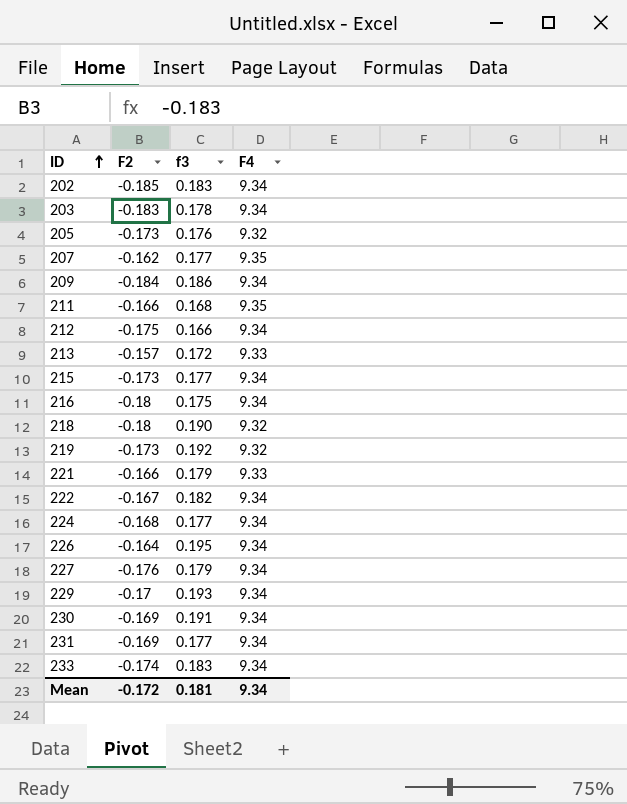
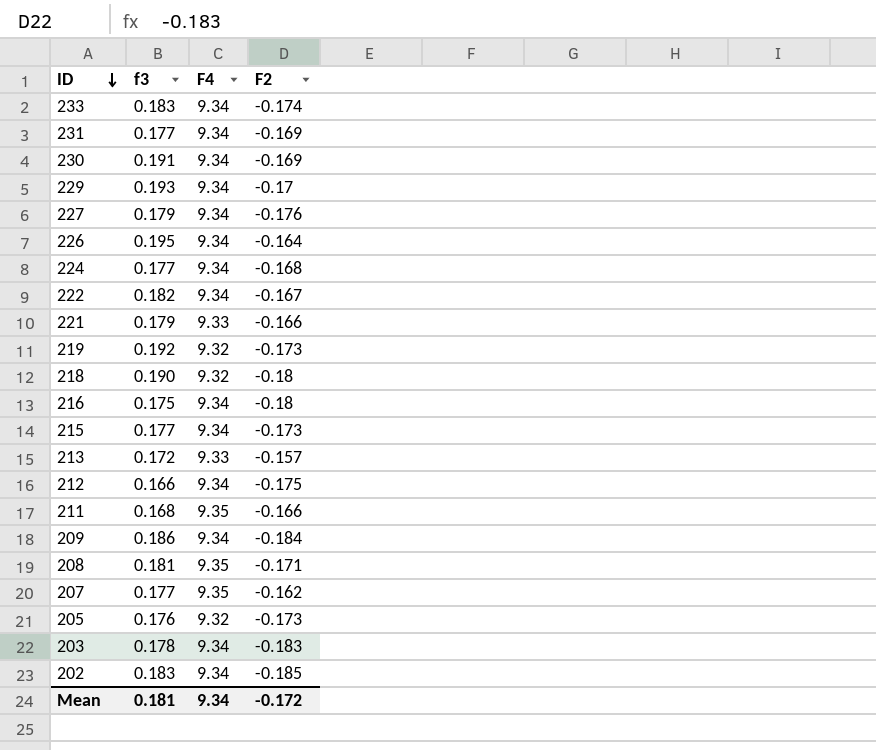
row order: ID ascending -> ID descending
column F2 | position: 2 -> 4
row 208: none -> 0.181 | 9.35 | -0.171

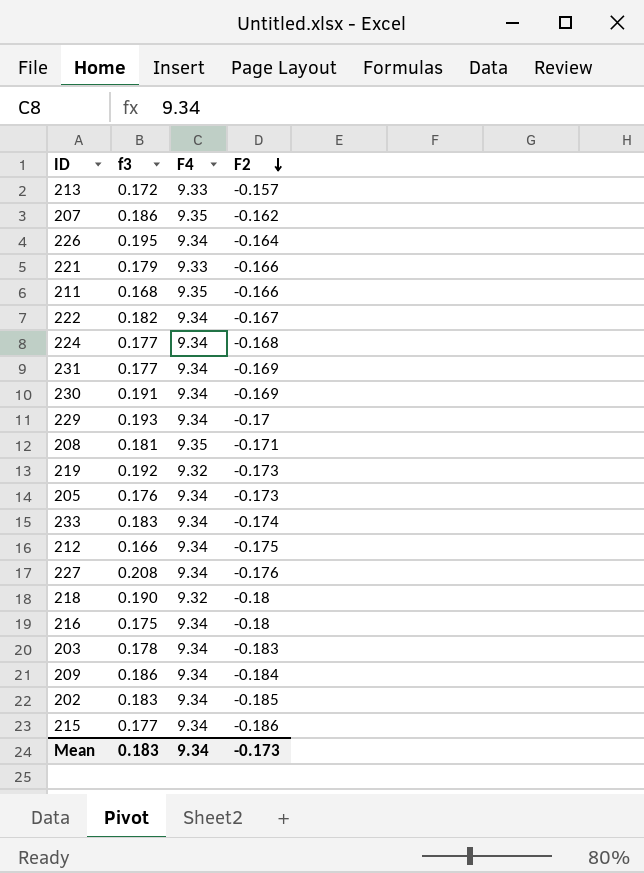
row order: ID descending -> F2 descending
207 | f3: 0.177 -> 0.186
205 | F4: 9.32 -> 9.34
227 | f3: 0.179 -> 0.208
215 | F2: -0.173 -> -0.186
Mean | f3: 0.181 -> 0.183
Mean | F2: -0.172 -> -0.173

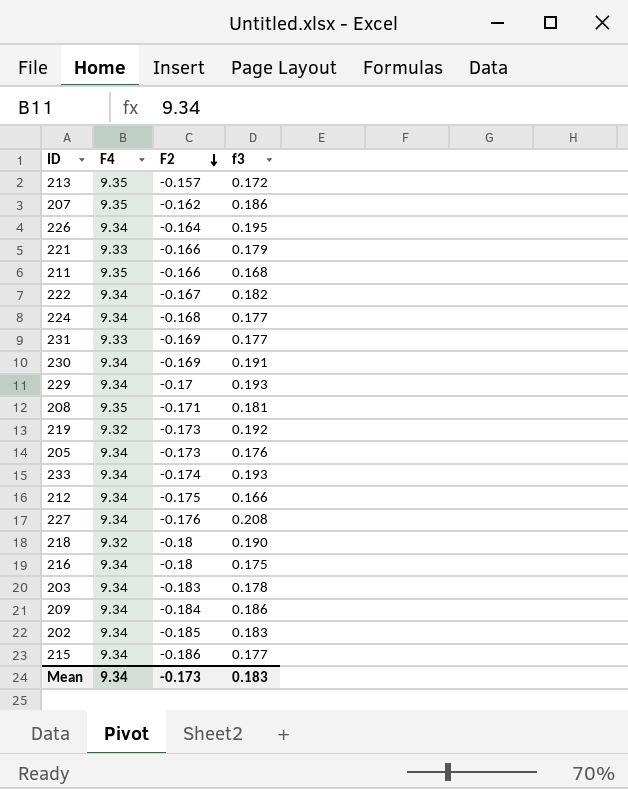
column f3 | position: 2 -> 4
213 | F4: 9.33 -> 9.35
231 | F4: 9.34 -> 9.33
233 | f3: 0.183 -> 0.193

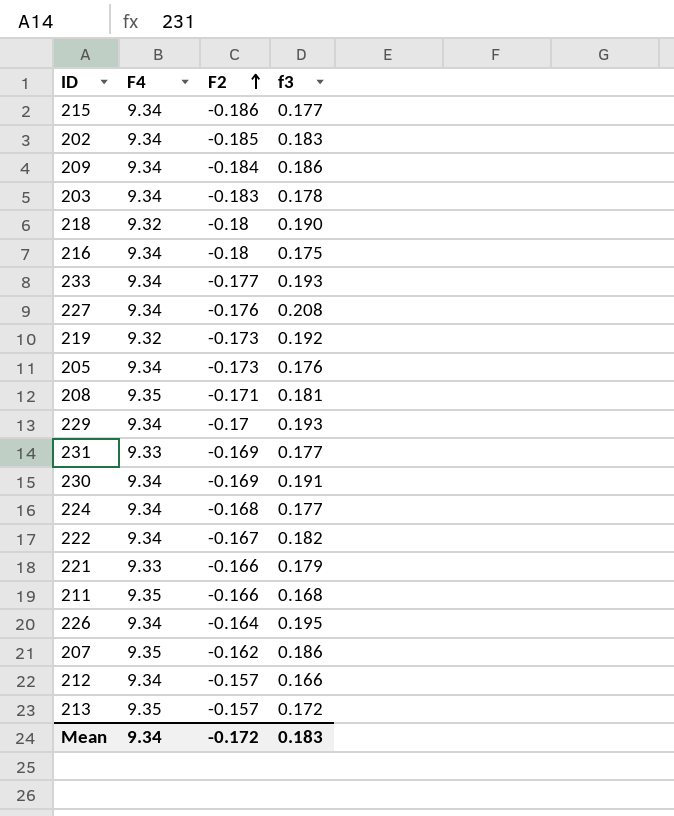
row order: F2 descending -> F2 ascending
233 | F2: -0.174 -> -0.177
212 | F2: -0.175 -> -0.157
Mean | F2: -0.173 -> -0.172

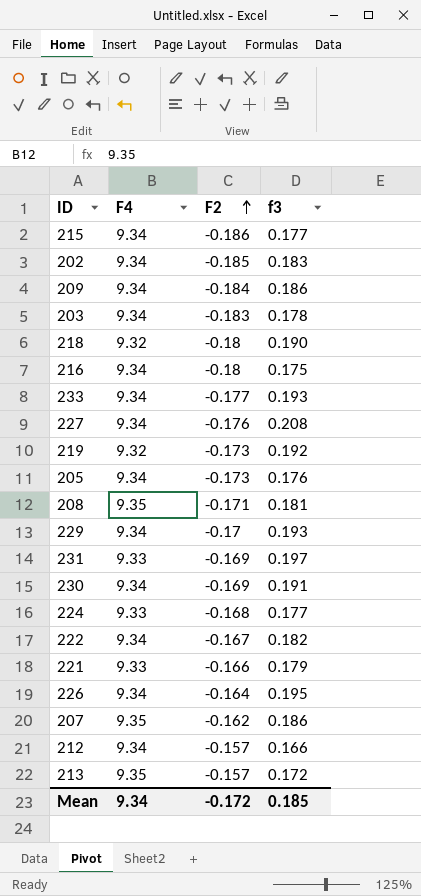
row 211: 9.35 | -0.166 | 0.168 -> none
231 | f3: 0.177 -> 0.197
224 | F4: 9.34 -> 9.33
Mean | f3: 0.183 -> 0.185

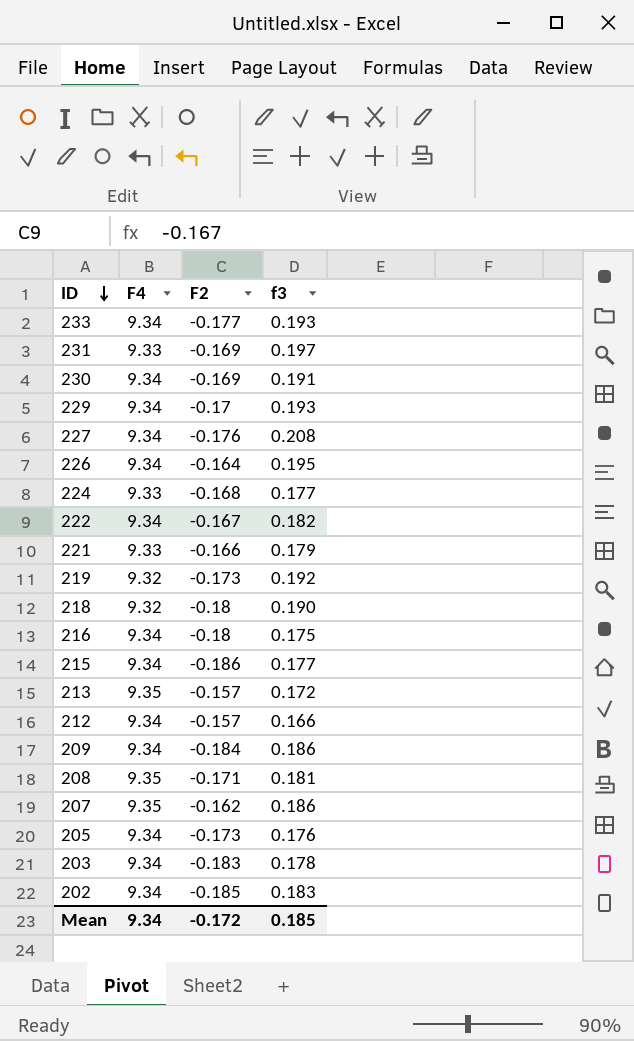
row order: F2 ascending -> ID descending

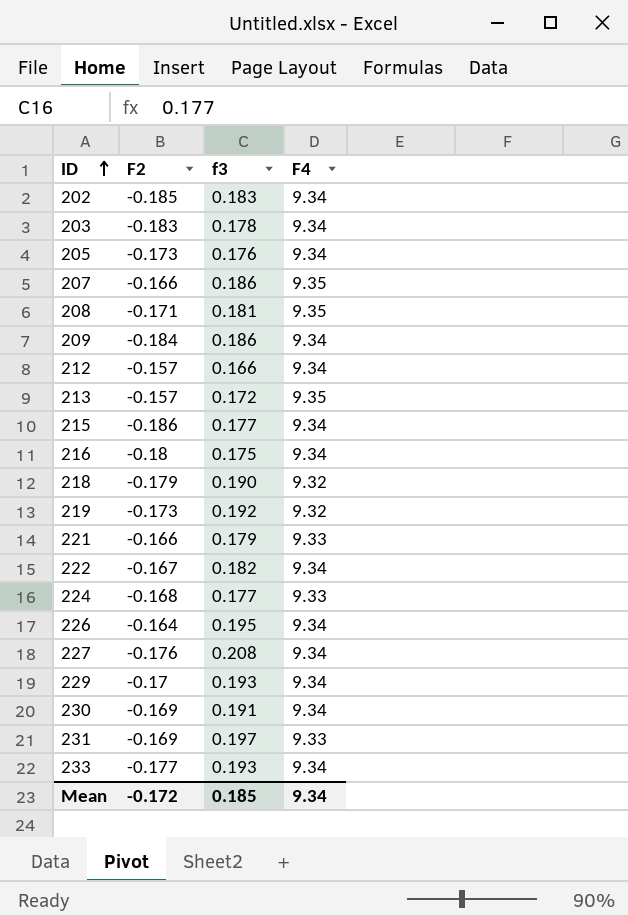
row order: ID descending -> ID ascending
column F4 | position: 2 -> 4
207 | F2: -0.162 -> -0.166
218 | F2: -0.18 -> -0.179

